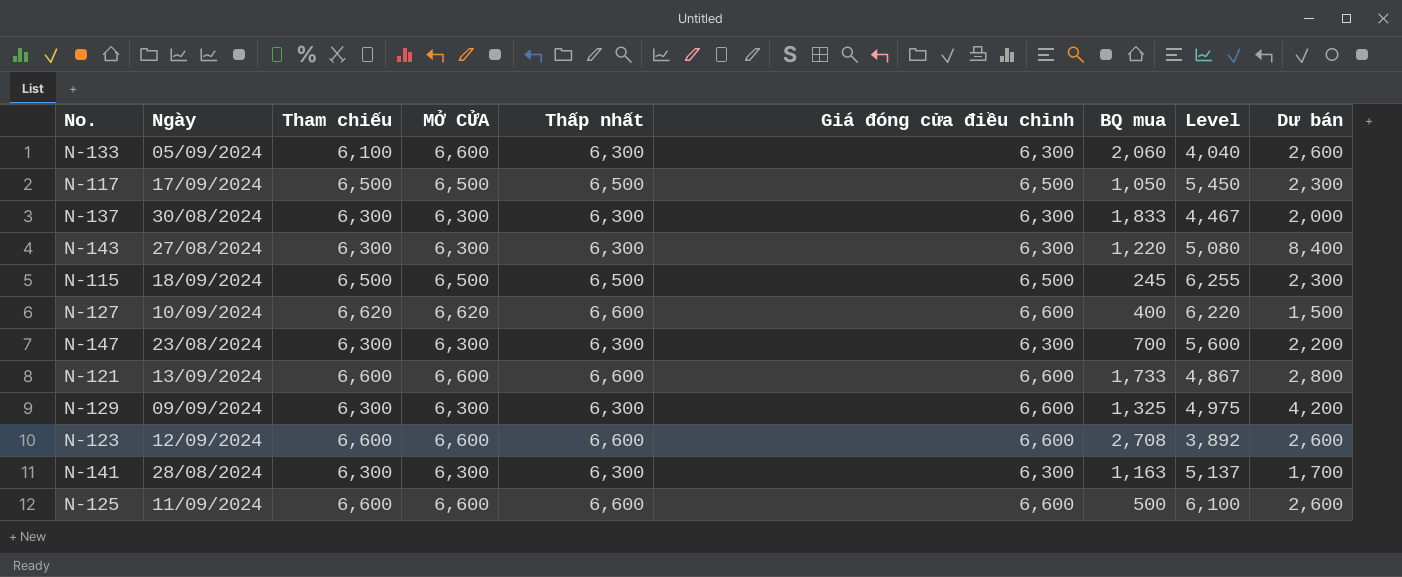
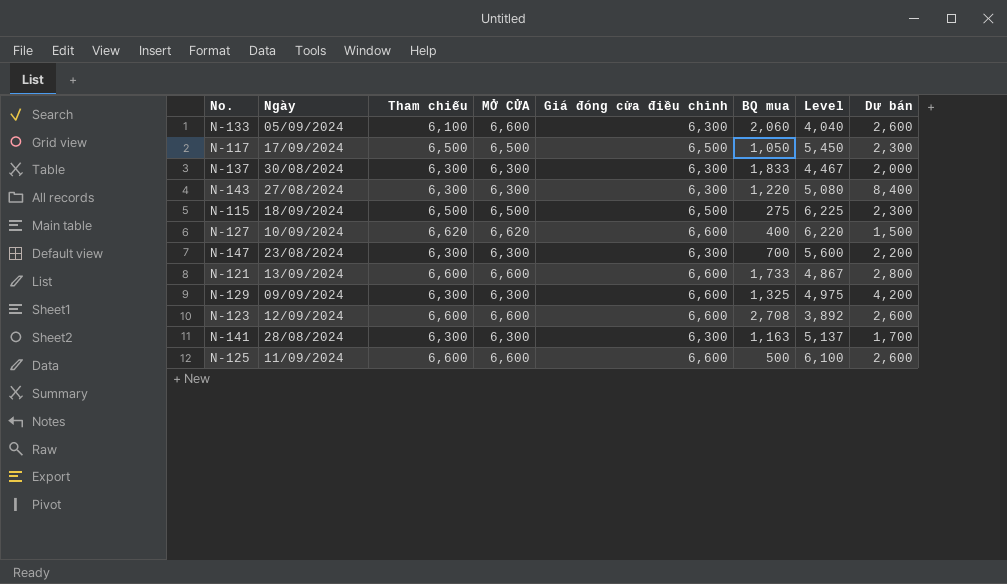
column Thấp nhất | position: 5 -> none
N-115 | BQ mua: 245 -> 275
N-115 | Level: 6,255 -> 6,225

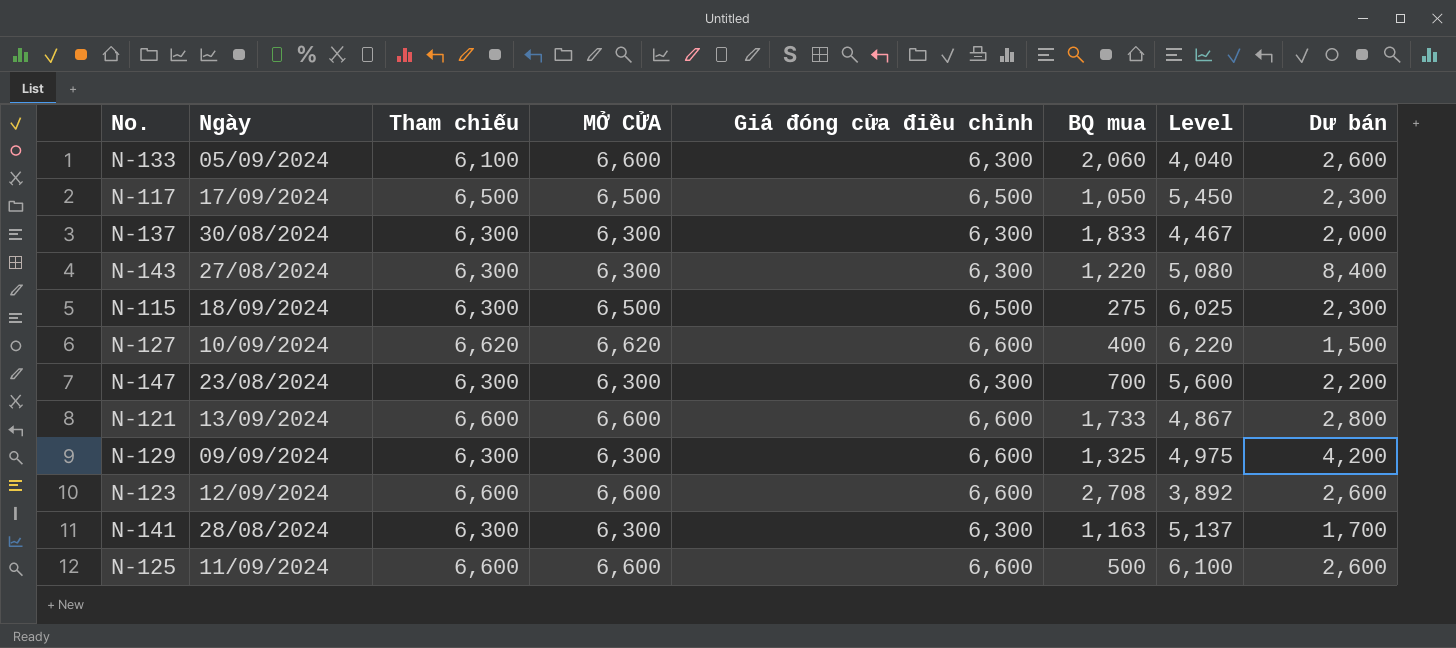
N-115 | Tham chiếu: 6,500 -> 6,300
N-115 | Level: 6,225 -> 6,025

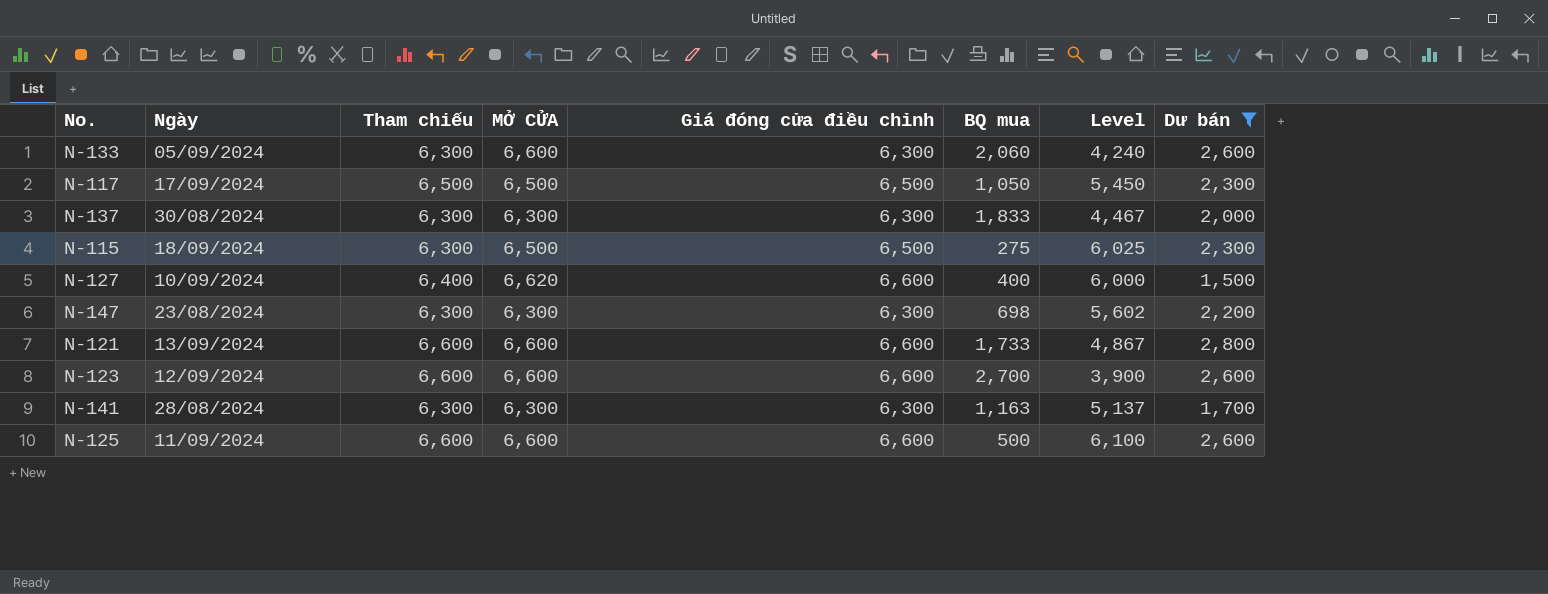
filter: none -> Dư bán <= 2,800
N-133 | Tham chiếu: 6,100 -> 6,300
N-133 | Level: 4,040 -> 4,240
N-127 | Tham chiếu: 6,620 -> 6,400
N-127 | Level: 6,220 -> 6,000
N-147 | BQ mua: 700 -> 698
N-147 | Level: 5,600 -> 5,602
N-123 | BQ mua: 2,708 -> 2,700
N-123 | Level: 3,892 -> 3,900

